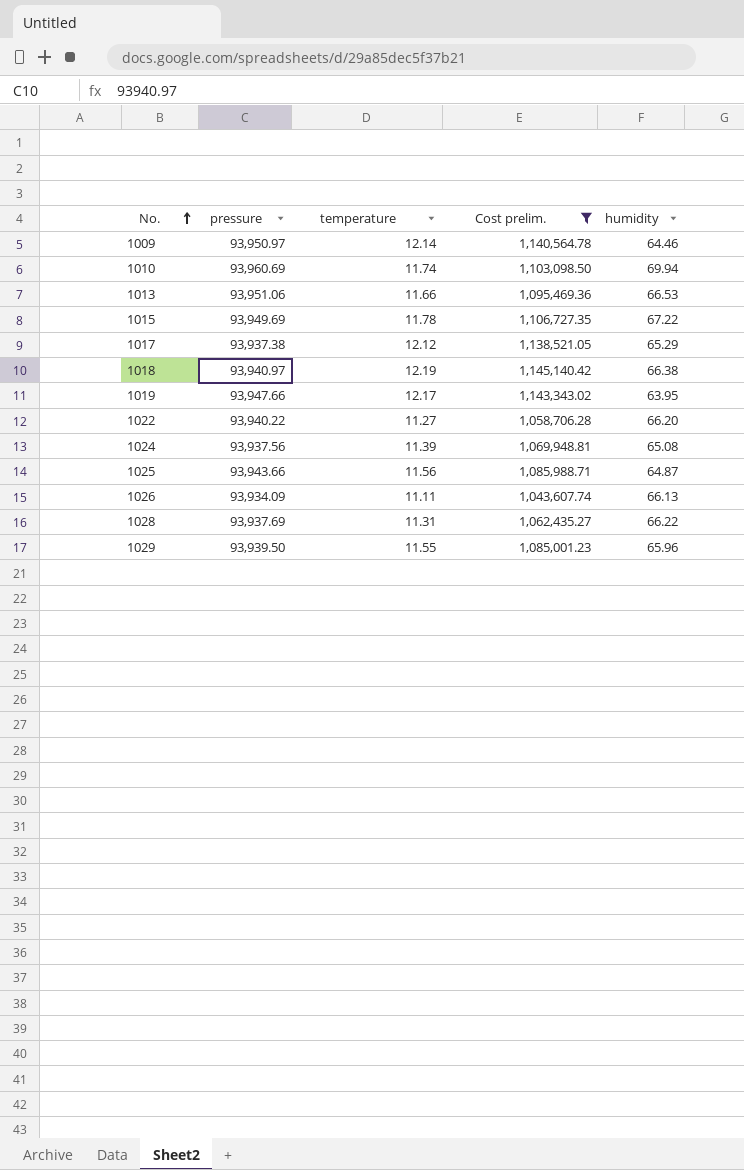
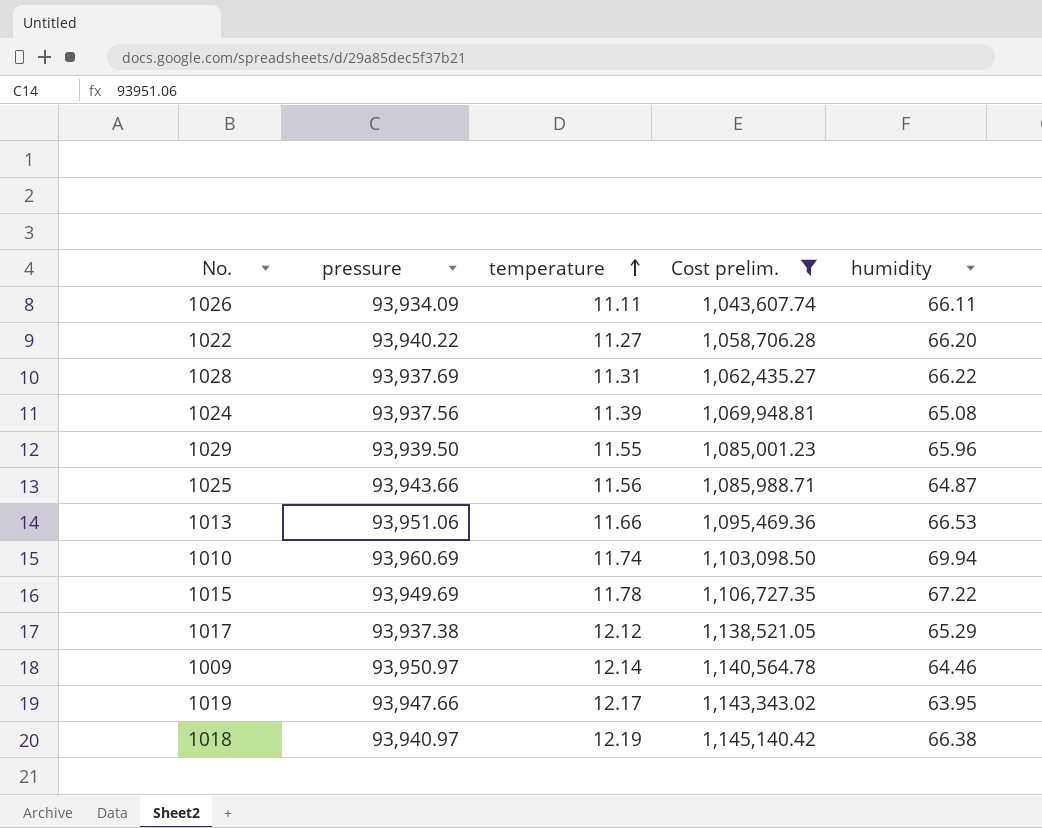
row order: No. ascending -> temperature ascending
1026 | humidity: 66.13 -> 66.11

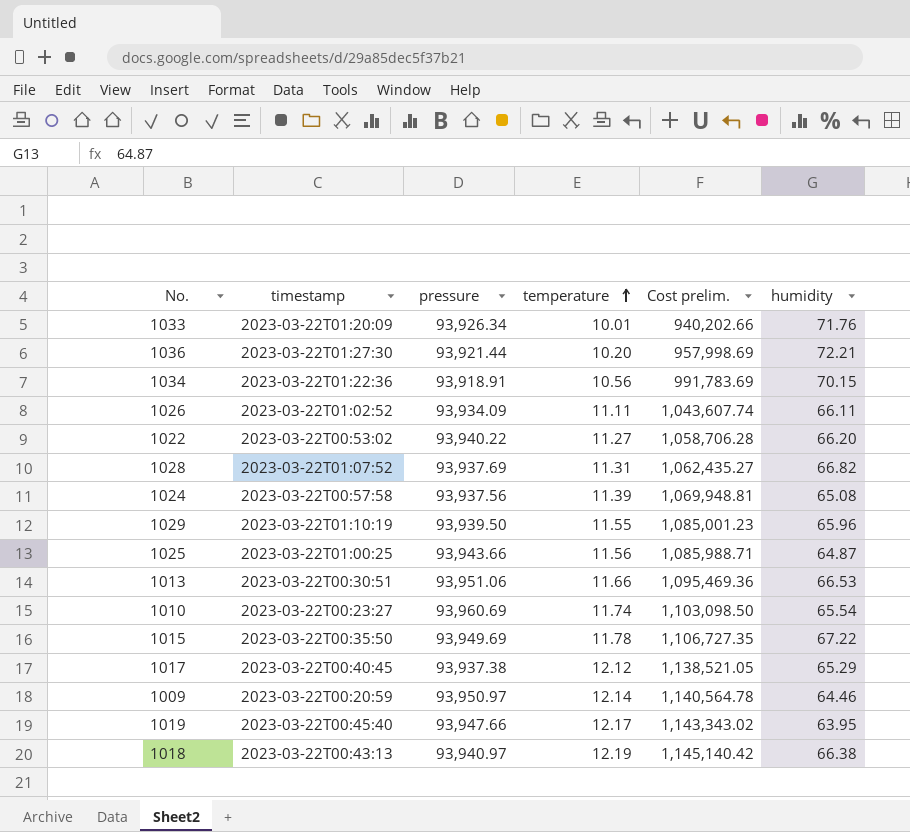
filter: Cost prelim. >= 1,043,607.74 -> none
column timestamp | position: none -> 2
1028 | humidity: 66.22 -> 66.82
1010 | humidity: 69.94 -> 65.54

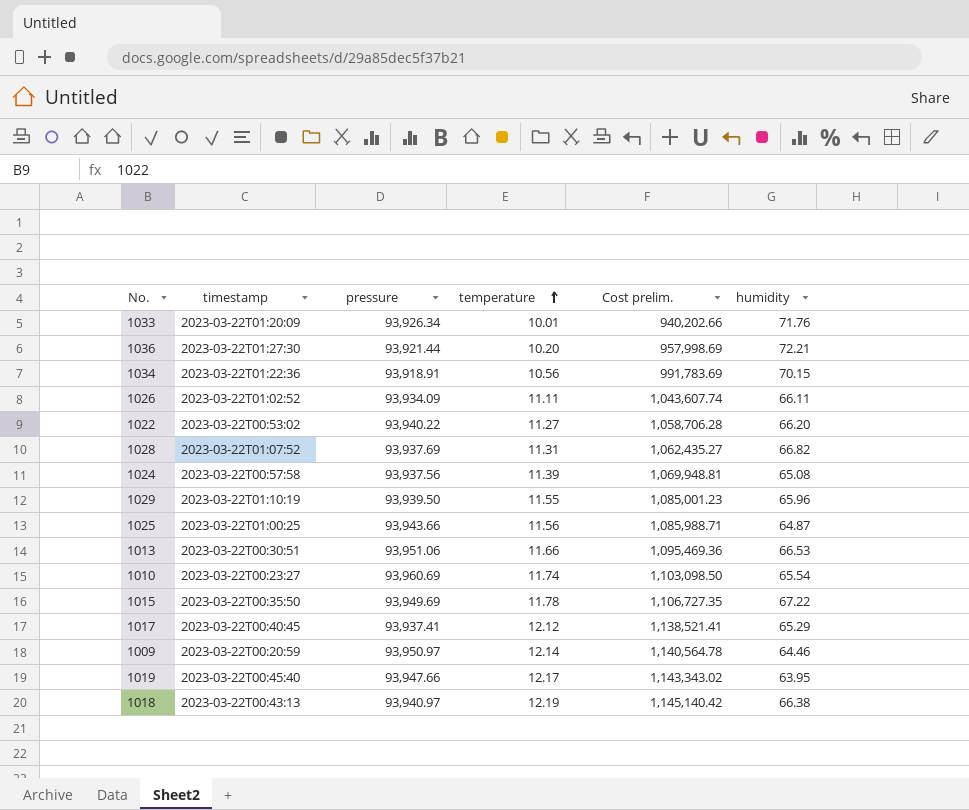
1017 | pressure: 93,937.38 -> 93,937.41
1017 | Cost prelim.: 1,138,521.05 -> 1,138,521.41

